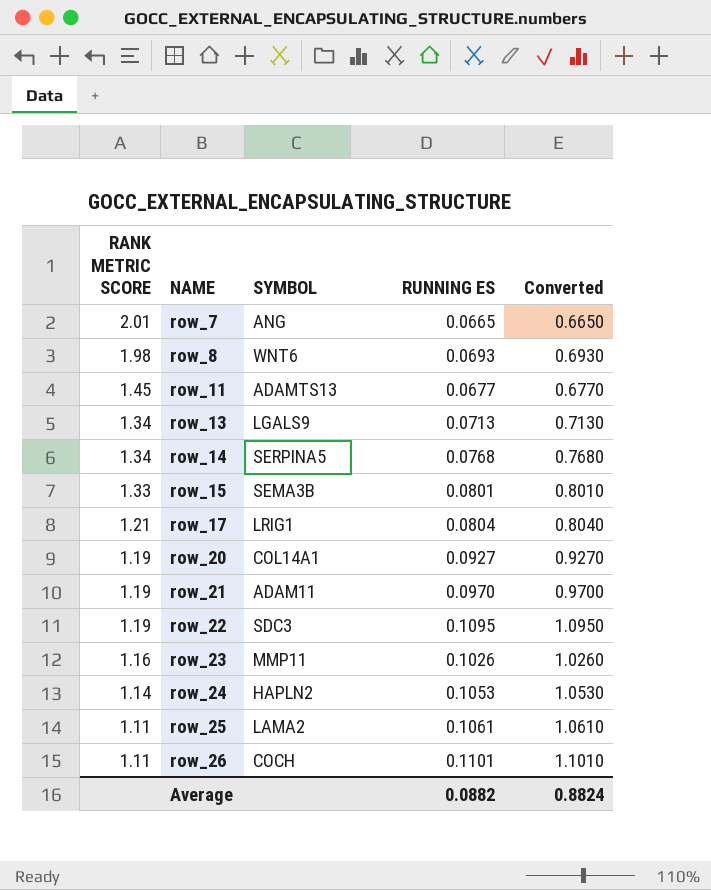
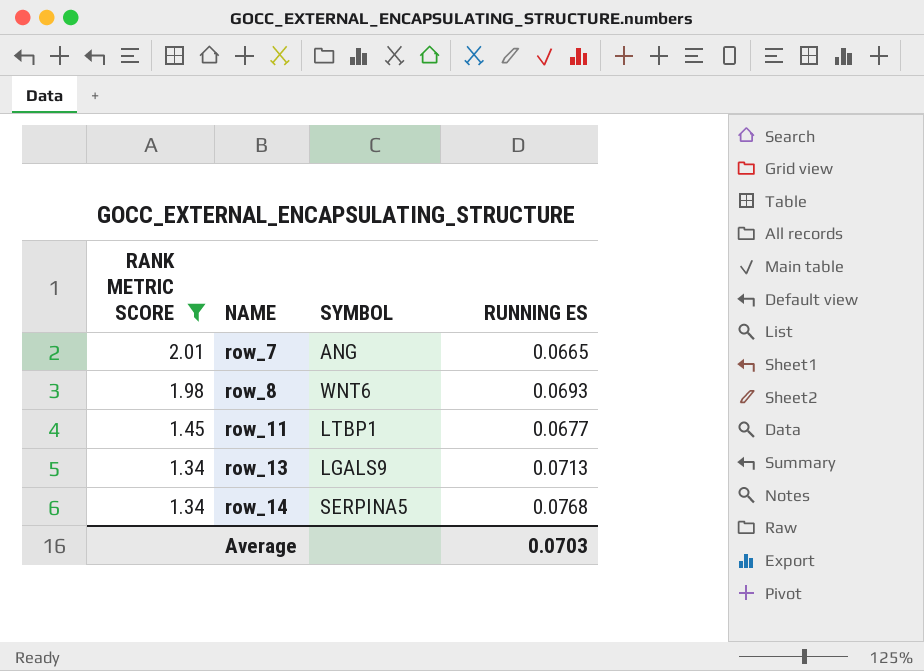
filter: none -> RANK METRIC SCORE >= 1.34
column Converted | formula: [RUNNING ES] * 10 -> none
row_11 | SYMBOL: ADAMTS13 -> LTBP1
Average | RUNNING ES: 0.0882 -> 0.0703

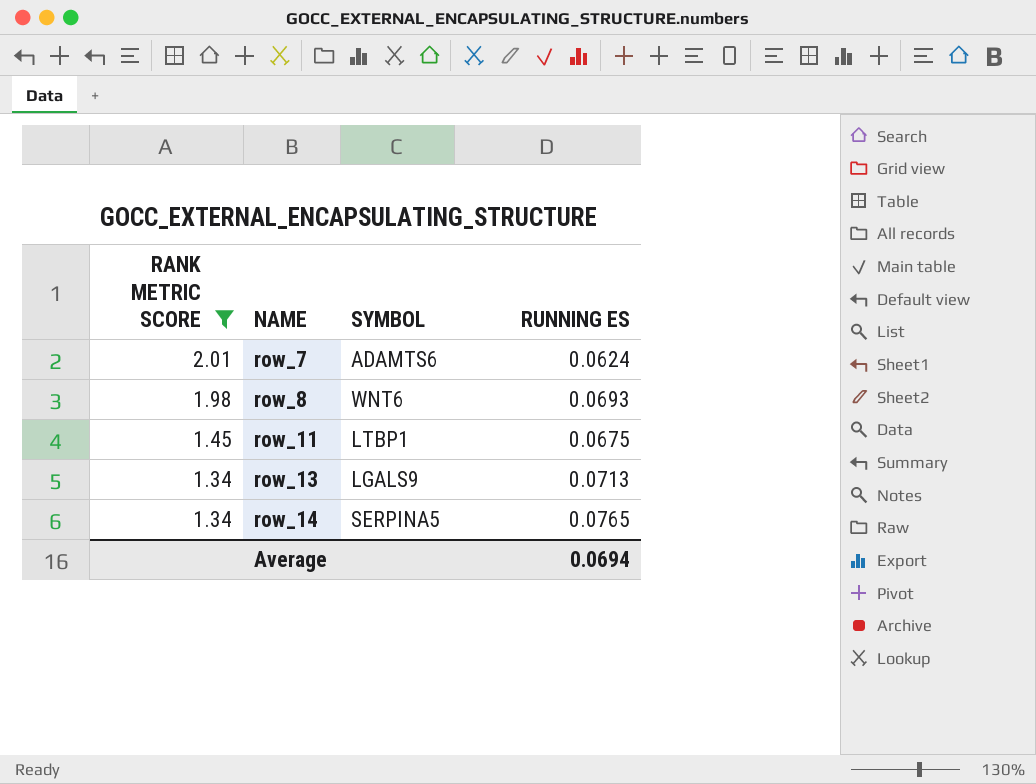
row_7 | SYMBOL: ANG -> ADAMTS6
row_7 | RUNNING ES: 0.0665 -> 0.0624
row_11 | RUNNING ES: 0.0677 -> 0.0675
row_14 | RUNNING ES: 0.0768 -> 0.0765
Average | RUNNING ES: 0.0703 -> 0.0694

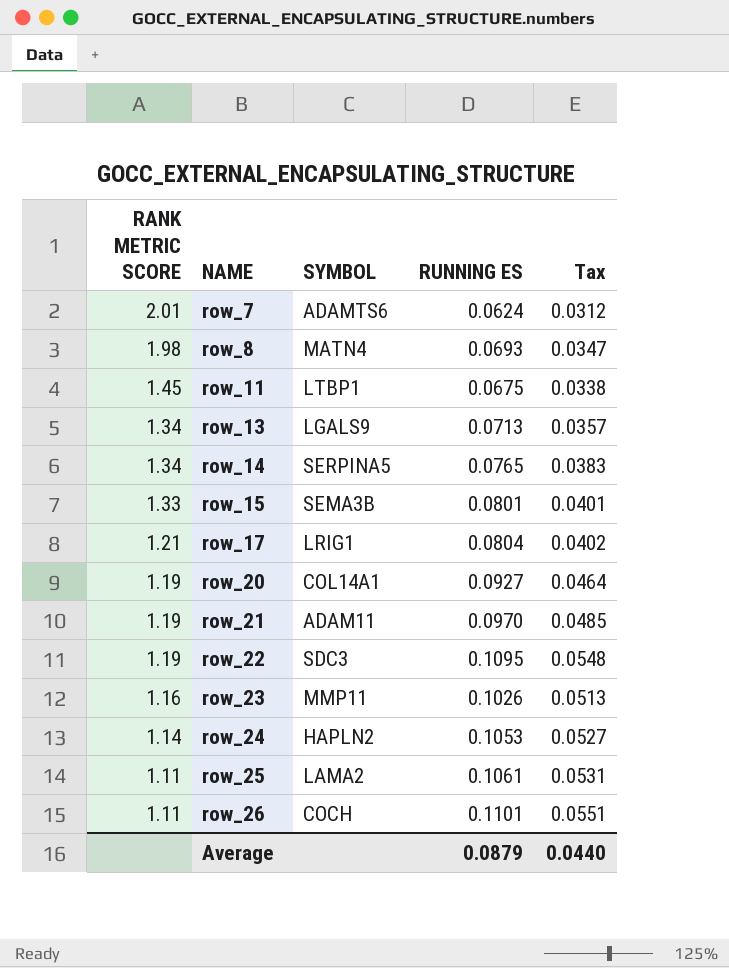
filter: RANK METRIC SCORE >= 1.34 -> none
column Tax | formula: none -> [RUNNING ES] * 0.5
row_8 | SYMBOL: WNT6 -> MATN4
Average | RUNNING ES: 0.0694 -> 0.0879

